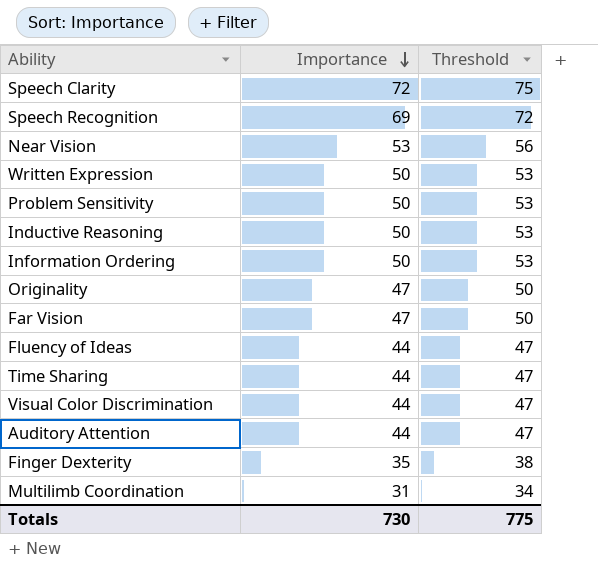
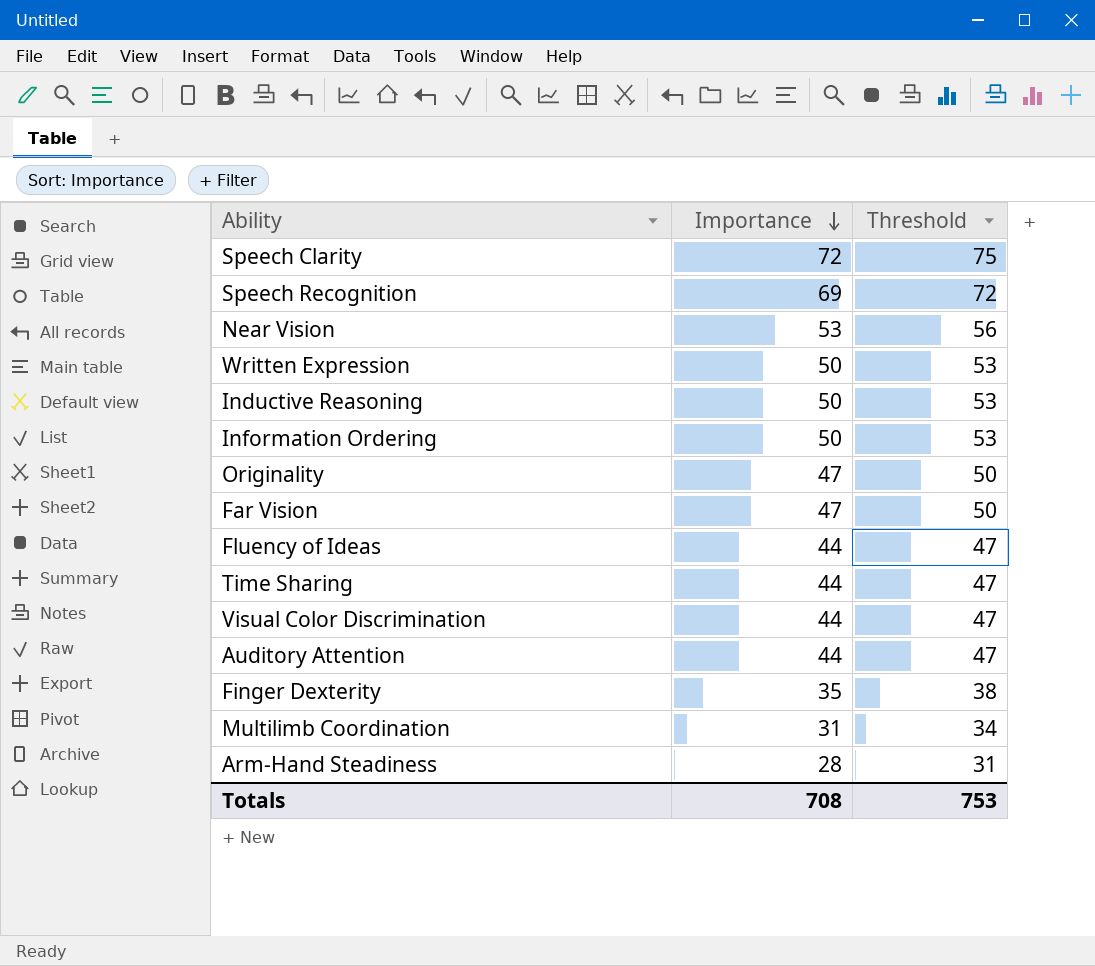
row Problem Sensitivity: 50 | 53 -> none
row Arm-Hand Steadiness: none -> 28 | 31
Totals | Importance: 730 -> 708
Totals | Threshold: 775 -> 753

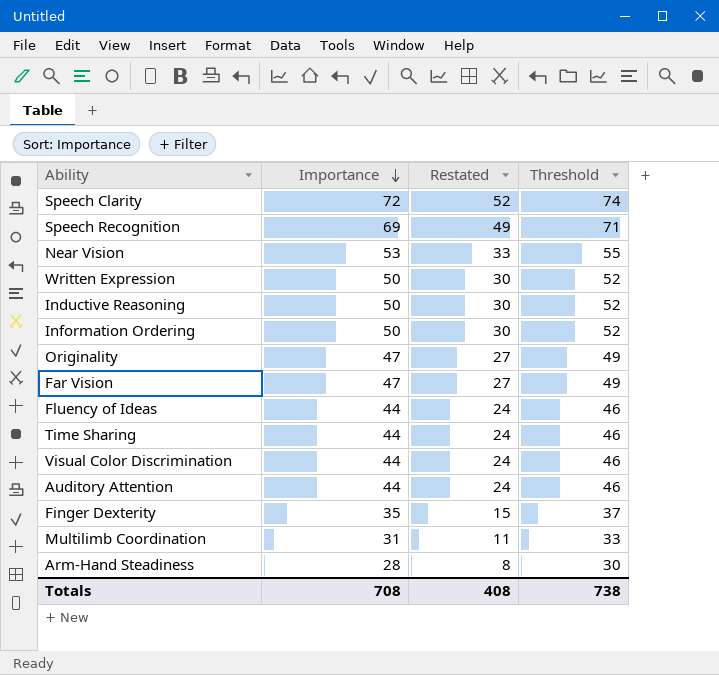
column Restated | formula: none -> [Importance] - 20
column Threshold | formula: [Importance] + 3 -> [Importance] + 2
Totals | Threshold: 753 -> 738

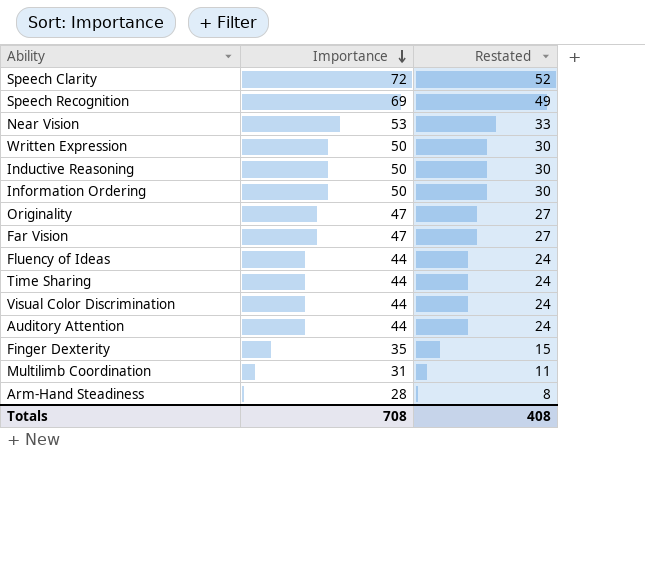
column Threshold | formula: [Importance] + 2 -> none

